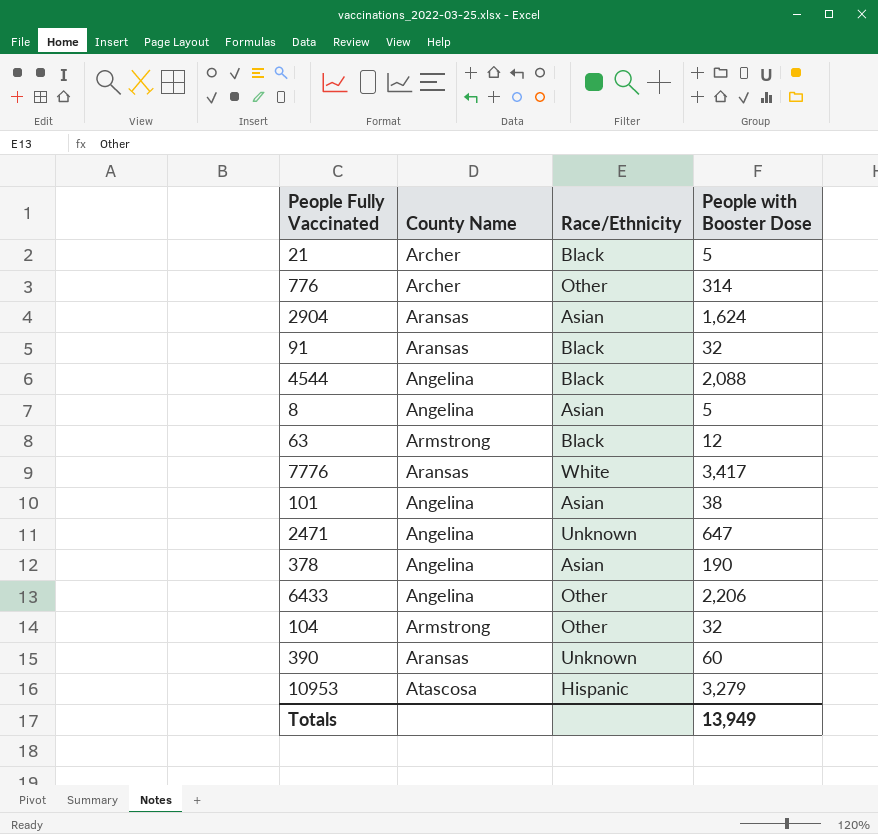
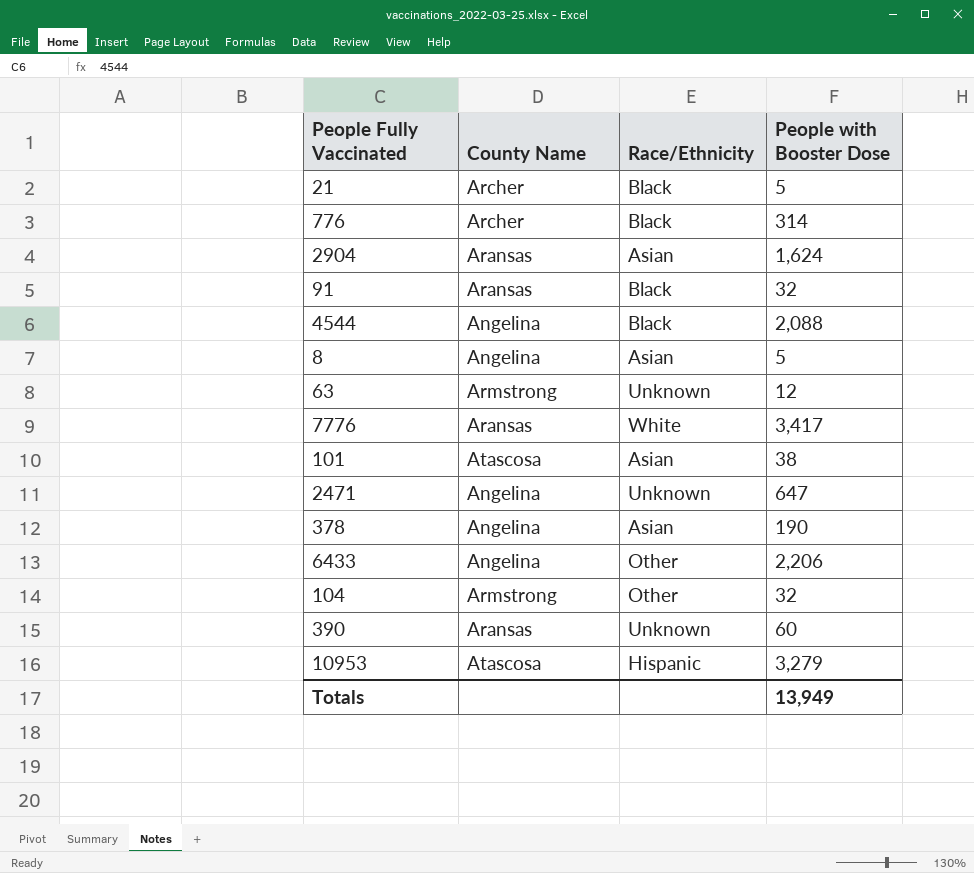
776 | Race/Ethnicity: Other -> Black
63 | Race/Ethnicity: Black -> Unknown
101 | County Name: Angelina -> Atascosa

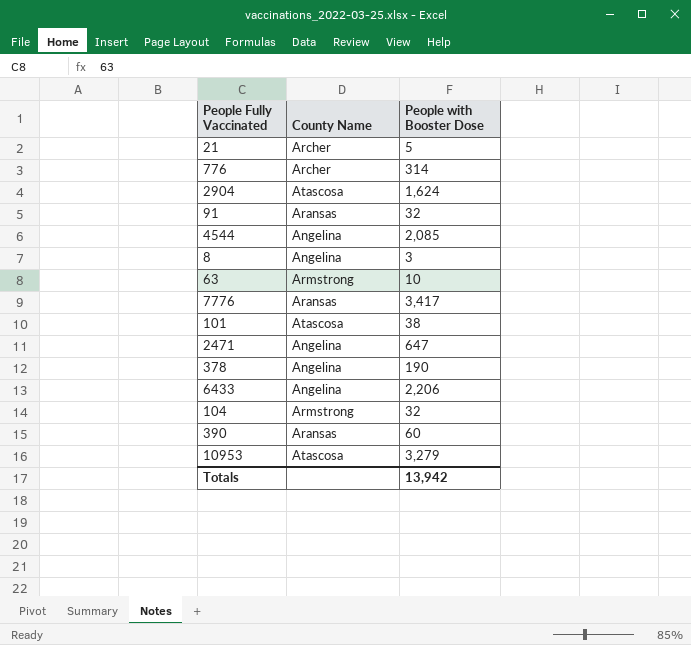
column Race/Ethnicity | position: 3 -> none
2904 | County Name: Aransas -> Atascosa
4544 | People with Booster Dose: 2,088 -> 2,085
8 | People with Booster Dose: 5 -> 3
63 | People with Booster Dose: 12 -> 10
Totals | People with Booster Dose: 13,949 -> 13,942

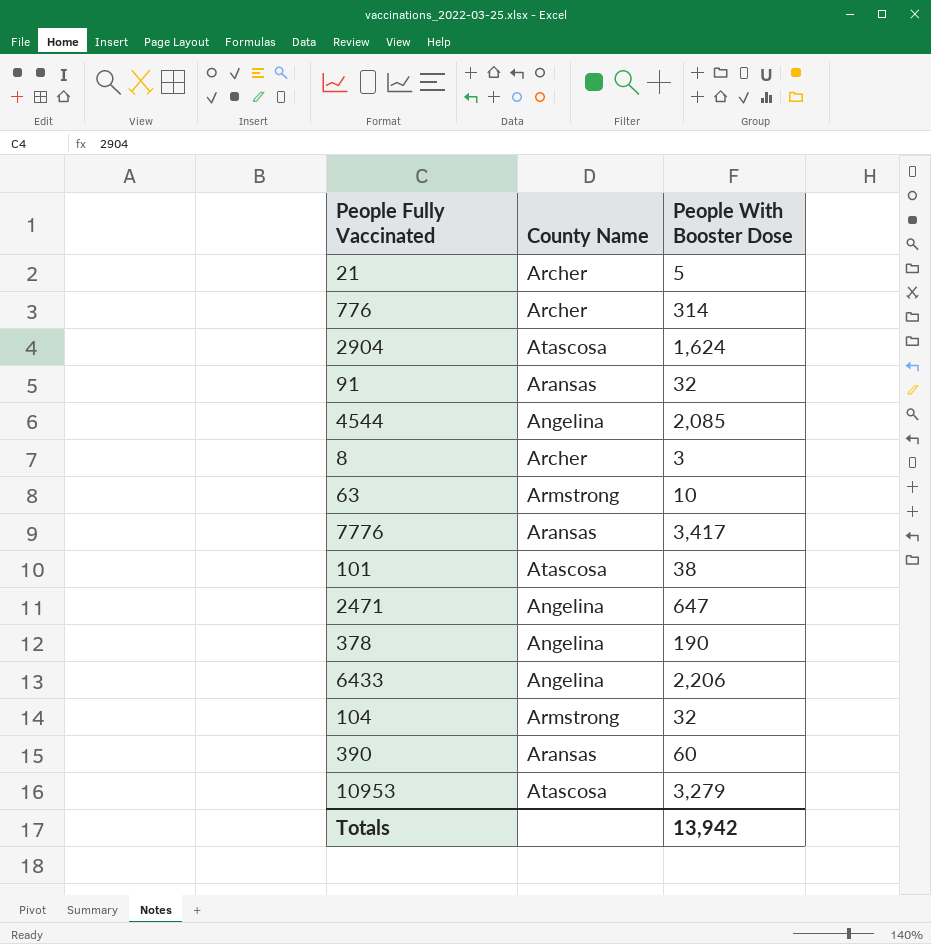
column name: People with Booster Dose -> People With Booster Dose
8 | County Name: Angelina -> Archer

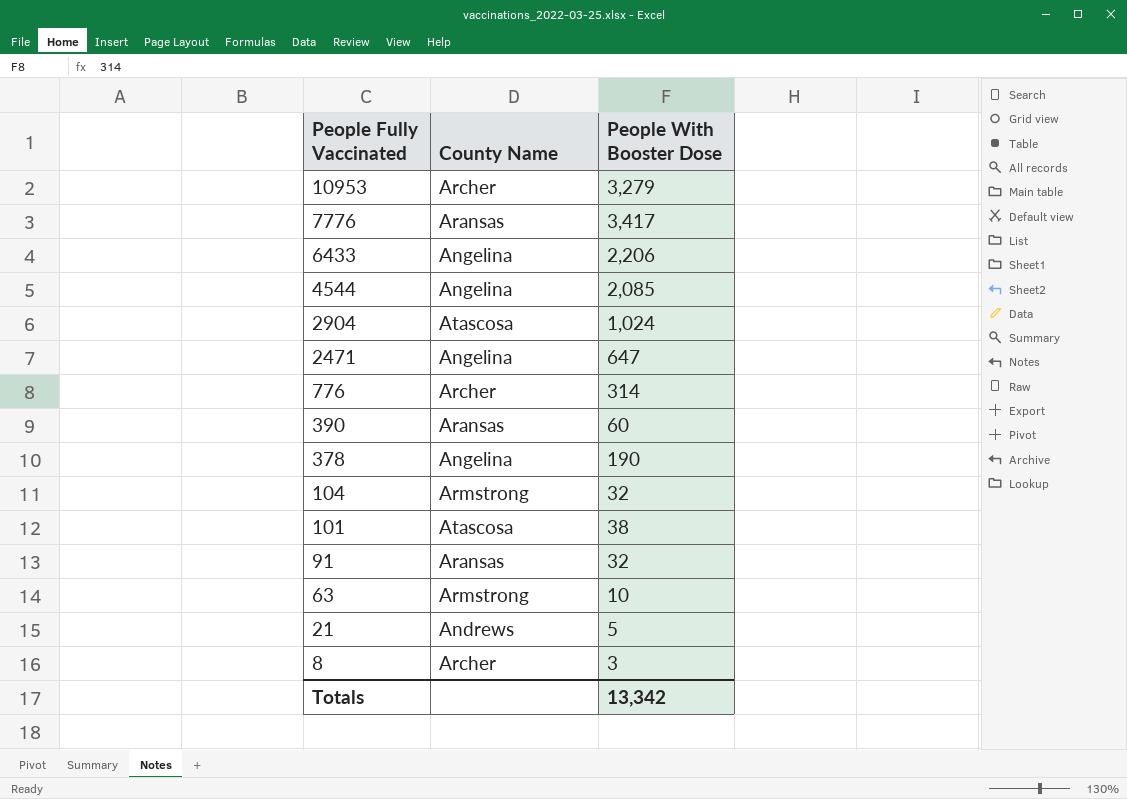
row order: none -> People Fully Vaccinated descending
10953 | County Name: Atascosa -> Archer
2904 | People With Booster Dose: 1,624 -> 1,024
21 | County Name: Archer -> Andrews
Totals | People With Booster Dose: 13,942 -> 13,342

